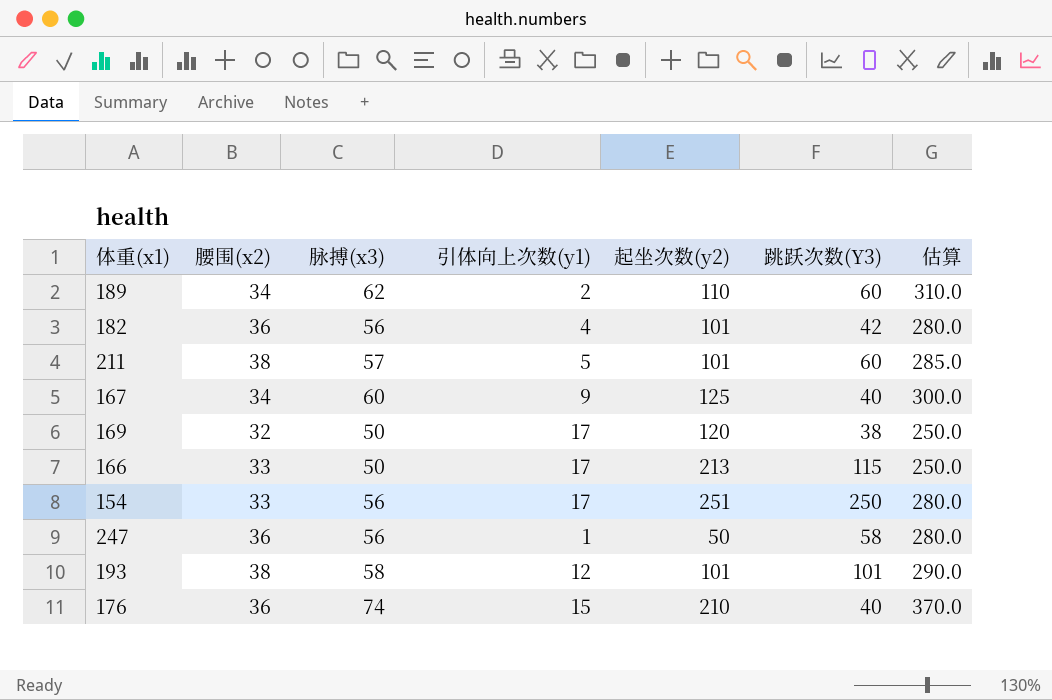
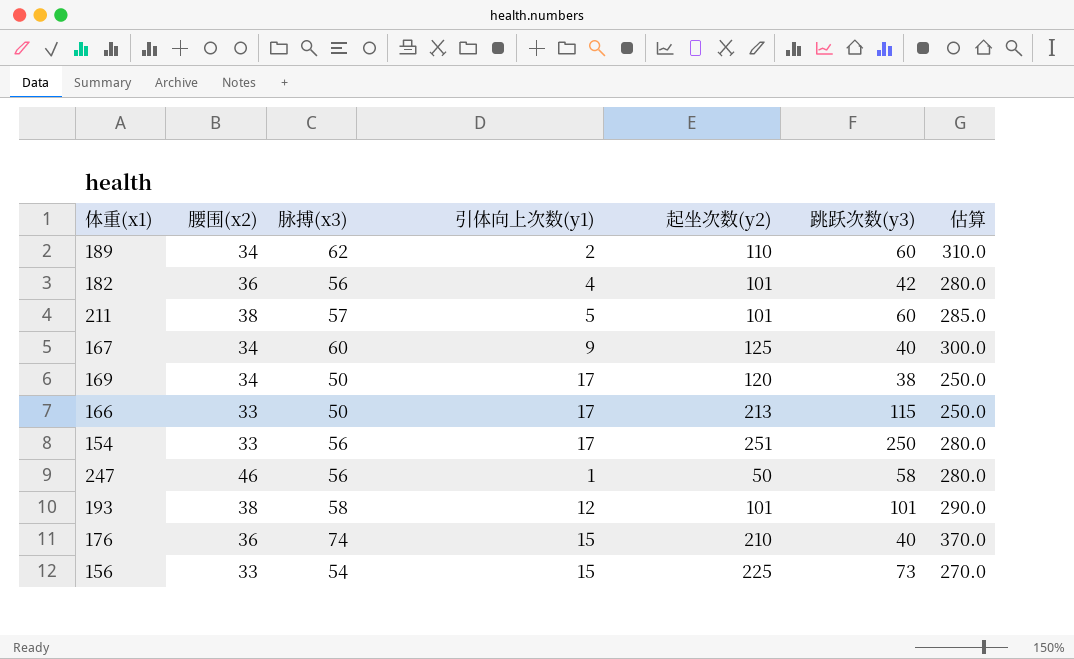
column name: 跳跃次数(Y3) -> 跳跃次数(y3)
169 | 腰围(x2): 32 -> 34
247 | 腰围(x2): 36 -> 46
row 156: none -> 33 | 54 | 15 | 225 | 73 | 270.0

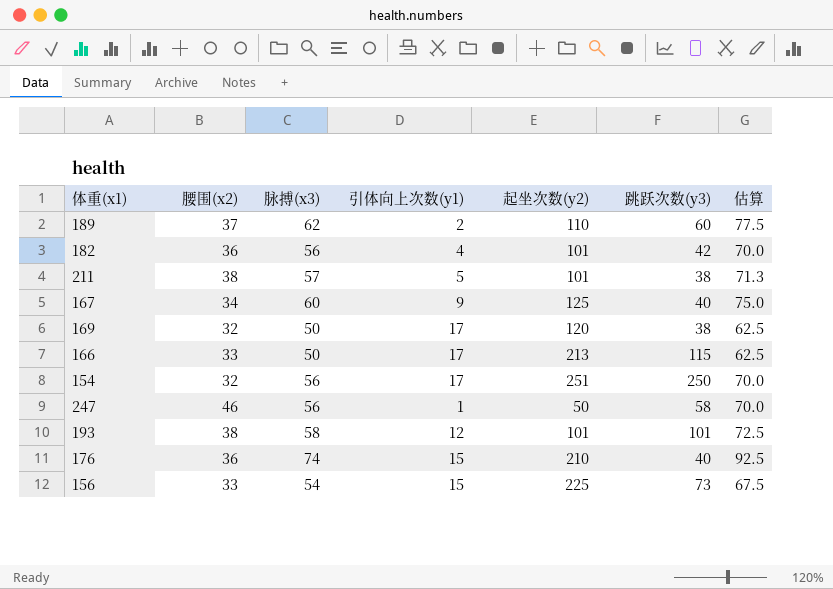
column 估算 | formula: [脉搏(x3)] * 5 -> [脉搏(x3)] * 1.25
189 | 腰围(x2): 34 -> 37
211 | 跳跃次数(y3): 60 -> 38
169 | 腰围(x2): 34 -> 32
154 | 腰围(x2): 33 -> 32

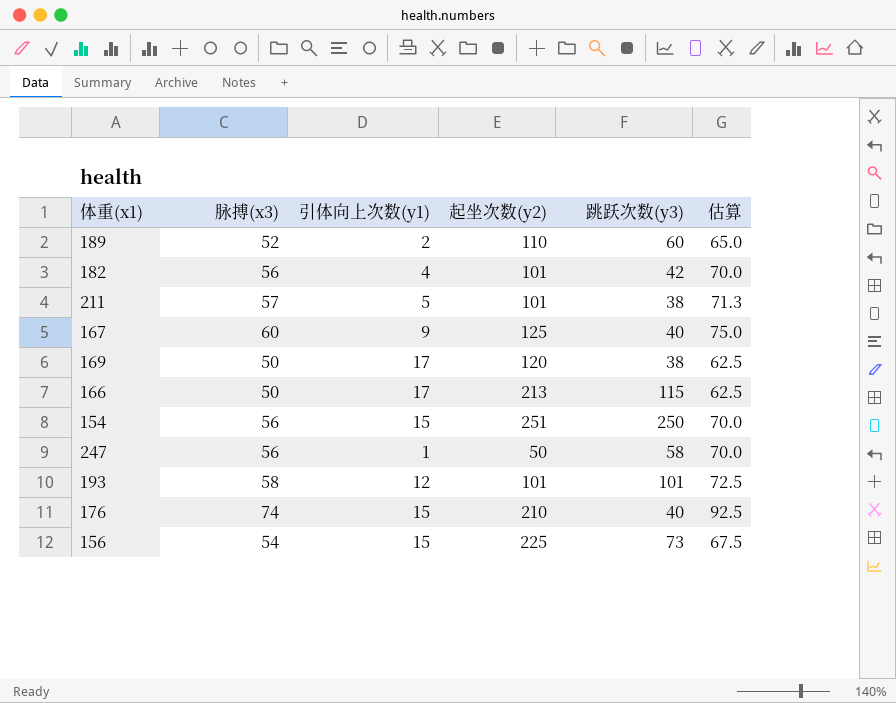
column 腰围(x2) | position: 2 -> none
189 | 脉搏(x3): 62 -> 52
189 | 估算: 77.5 -> 65.0
154 | 引体向上次数(y1): 17 -> 15

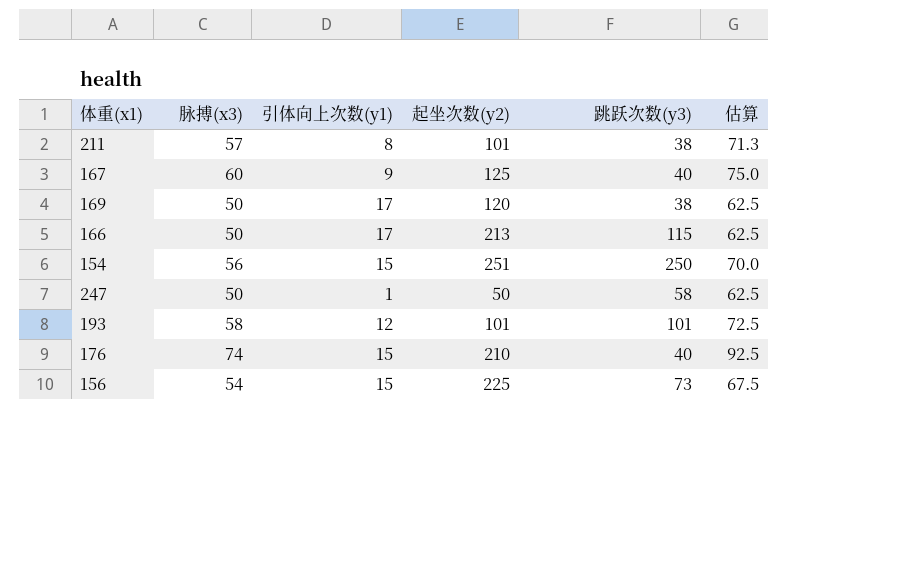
row 189: 52 | 2 | 110 | 60 | 65.0 -> none
row 182: 56 | 4 | 101 | 42 | 70.0 -> none
211 | 引体向上次数(y1): 5 -> 8
247 | 脉搏(x3): 56 -> 50
247 | 估算: 70.0 -> 62.5

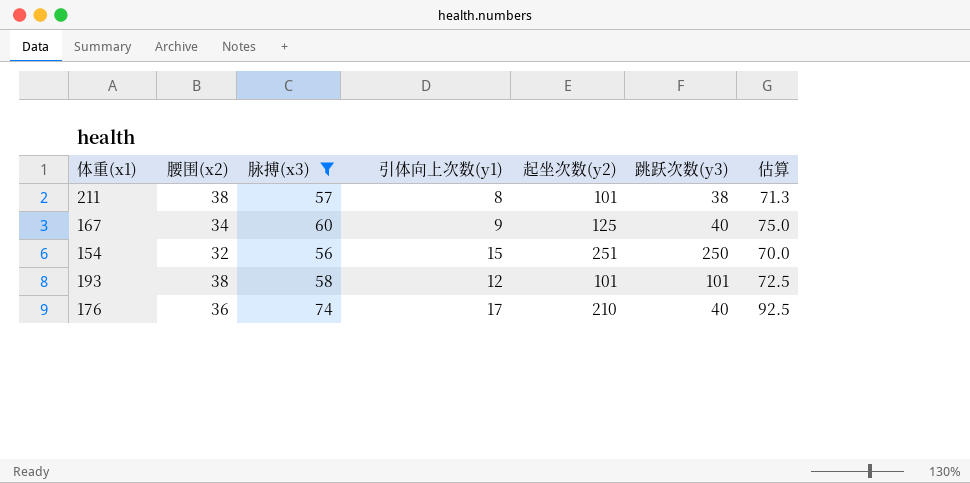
filter: none -> 脉搏(x3) >= 56
column 腰围(x2) | position: none -> 2
176 | 引体向上次数(y1): 15 -> 17

